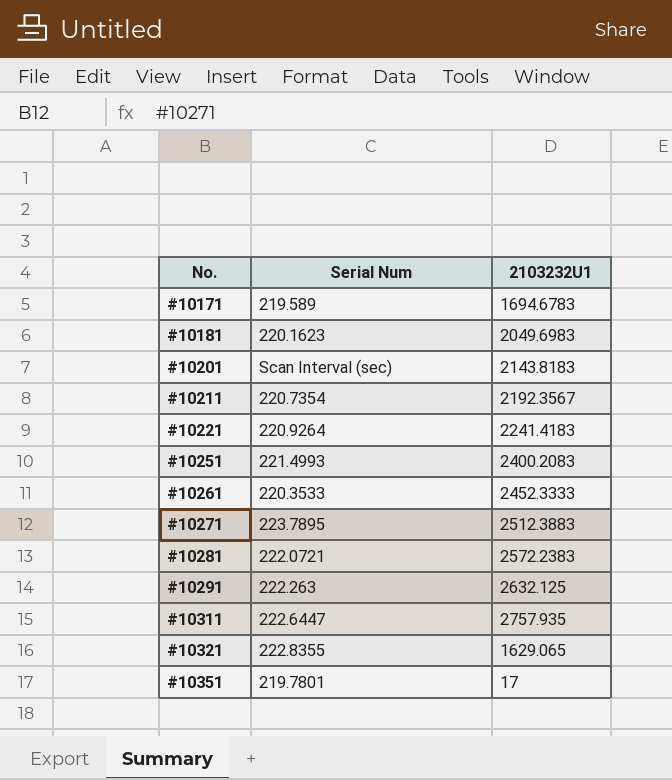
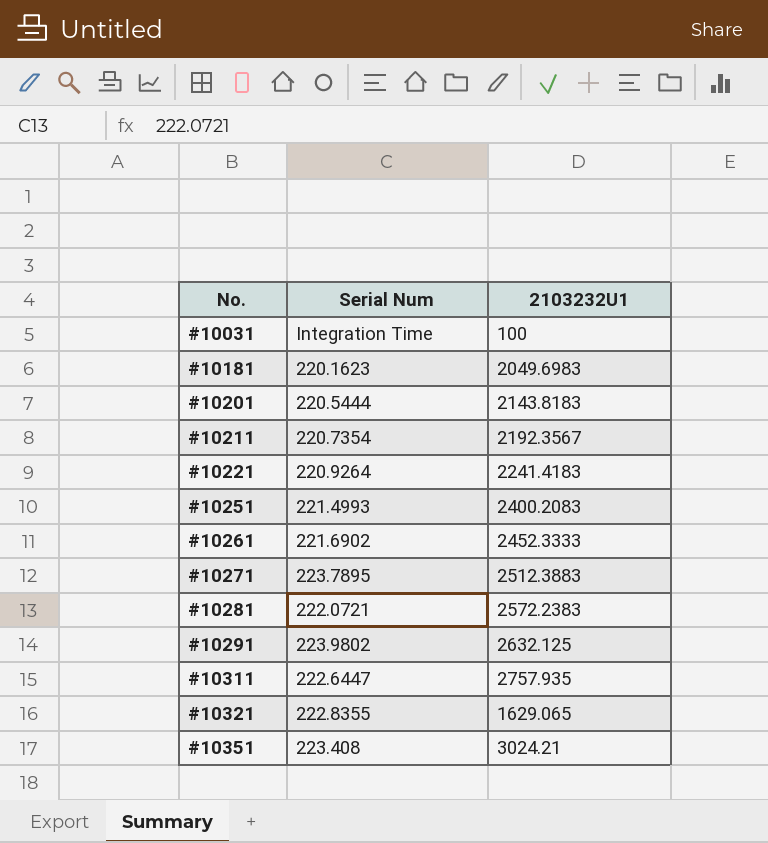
row #10171: 219.589 | 1694.6783 -> none
row #10031: none -> Integration Time | 100
#10201 | Serial Num: Scan Interval (sec) -> 220.5444
#10261 | Serial Num: 220.3533 -> 221.6902
#10291 | Serial Num: 222.263 -> 223.9802
#10351 | Serial Num: 219.7801 -> 223.408
#10351 | 2103232U1: 17 -> 3024.21

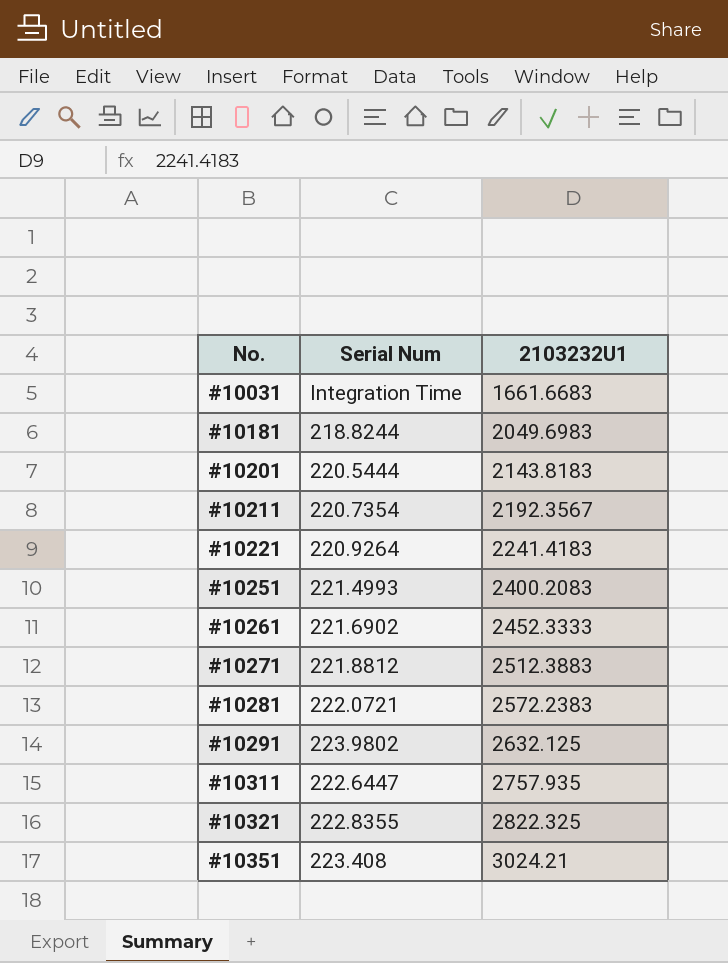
#10031 | 2103232U1: 100 -> 1661.6683
#10181 | Serial Num: 220.1623 -> 218.8244
#10271 | Serial Num: 223.7895 -> 221.8812
#10321 | 2103232U1: 1629.065 -> 2822.325

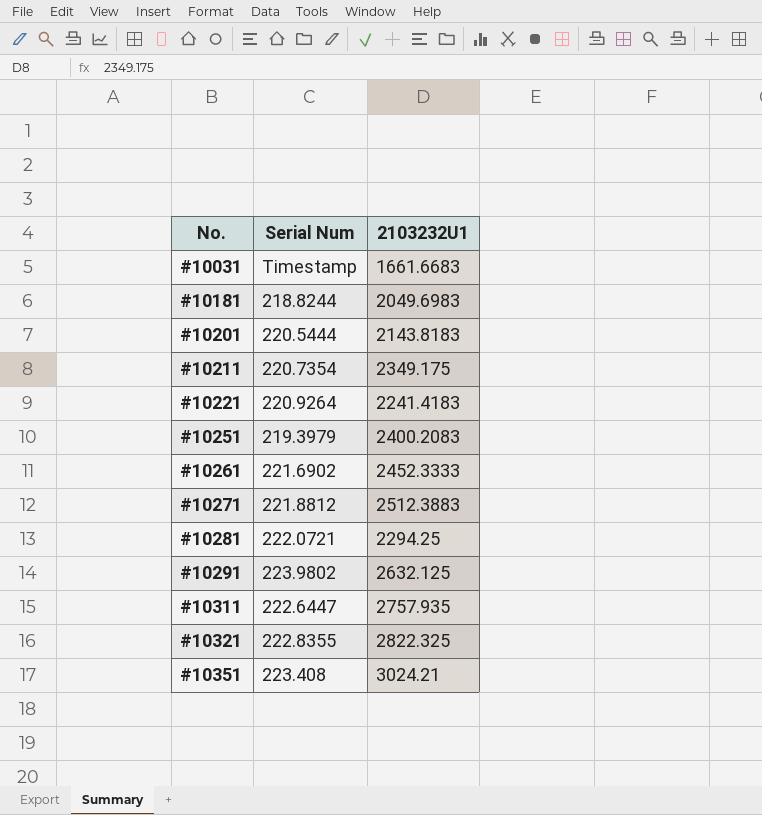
#10031 | Serial Num: Integration Time -> Timestamp
#10211 | 2103232U1: 2192.3567 -> 2349.175
#10251 | Serial Num: 221.4993 -> 219.3979
#10281 | 2103232U1: 2572.2383 -> 2294.25

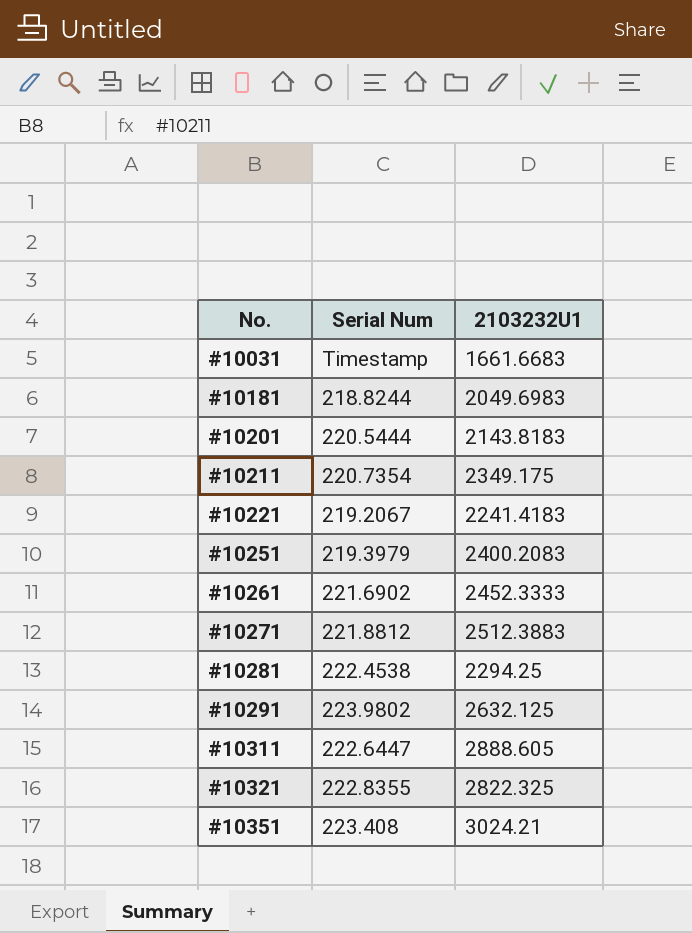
#10221 | Serial Num: 220.9264 -> 219.2067
#10281 | Serial Num: 222.0721 -> 222.4538
#10311 | 2103232U1: 2757.935 -> 2888.605

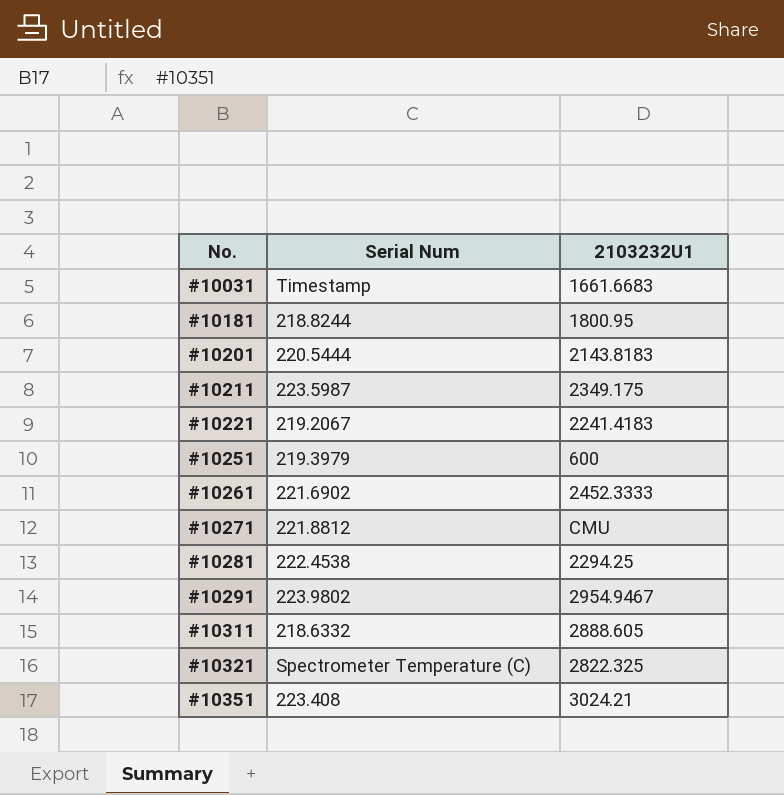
#10181 | 2103232U1: 2049.6983 -> 1800.95
#10211 | Serial Num: 220.7354 -> 223.5987
#10251 | 2103232U1: 2400.2083 -> 600
#10271 | 2103232U1: 2512.3883 -> CMU
#10291 | 2103232U1: 2632.125 -> 2954.9467
#10311 | Serial Num: 222.6447 -> 218.6332
#10321 | Serial Num: 222.8355 -> Spectrometer Temperature (C)

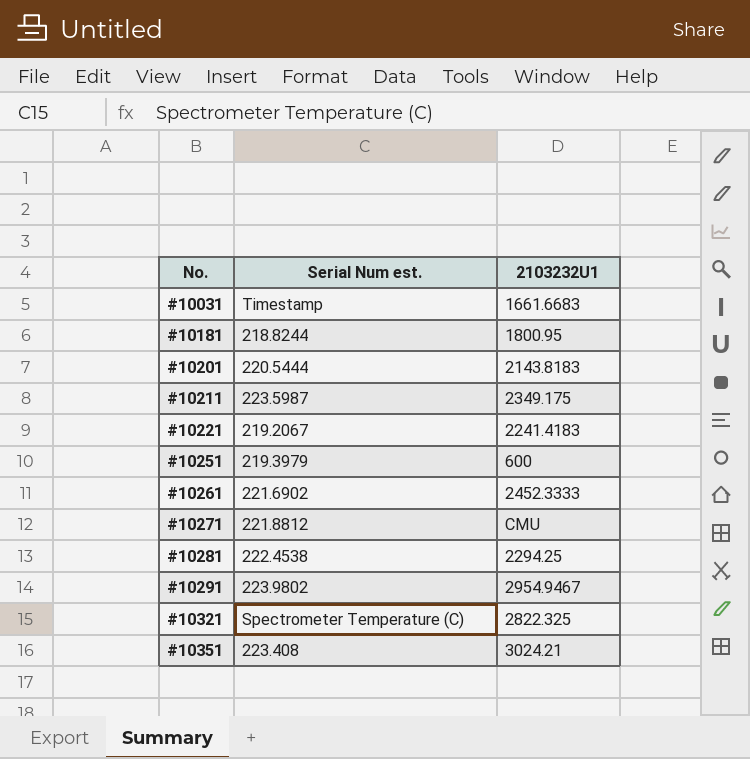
column name: Serial Num -> Serial Num est.
row #10311: 218.6332 | 2888.605 -> none

